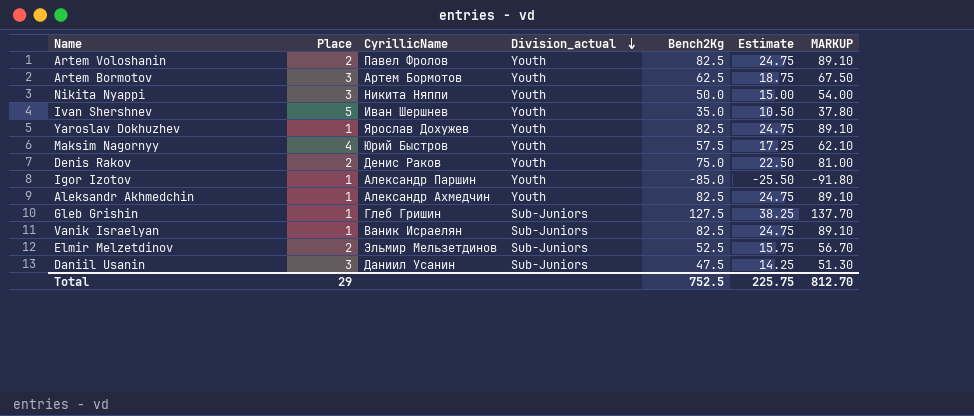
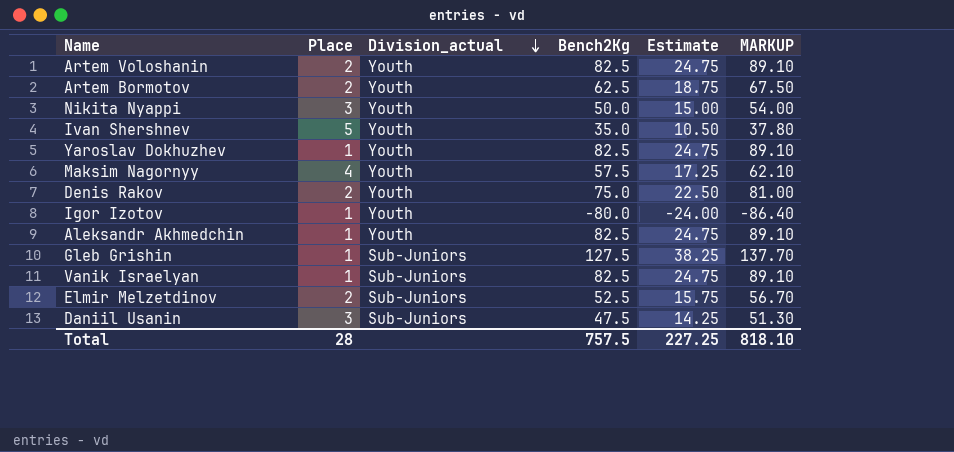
column CyrillicName | position: 3 -> none
Artem Bormotov | Place: 3 -> 2
Igor Izotov | Bench2Kg: -85.0 -> -80.0
Igor Izotov | Estimate: -25.50 -> -24.00
Igor Izotov | MARKUP: -91.80 -> -86.40
Total | Place: 29 -> 28
Total | Bench2Kg: 752.5 -> 757.5
Total | Estimate: 225.75 -> 227.25
Total | MARKUP: 812.70 -> 818.10

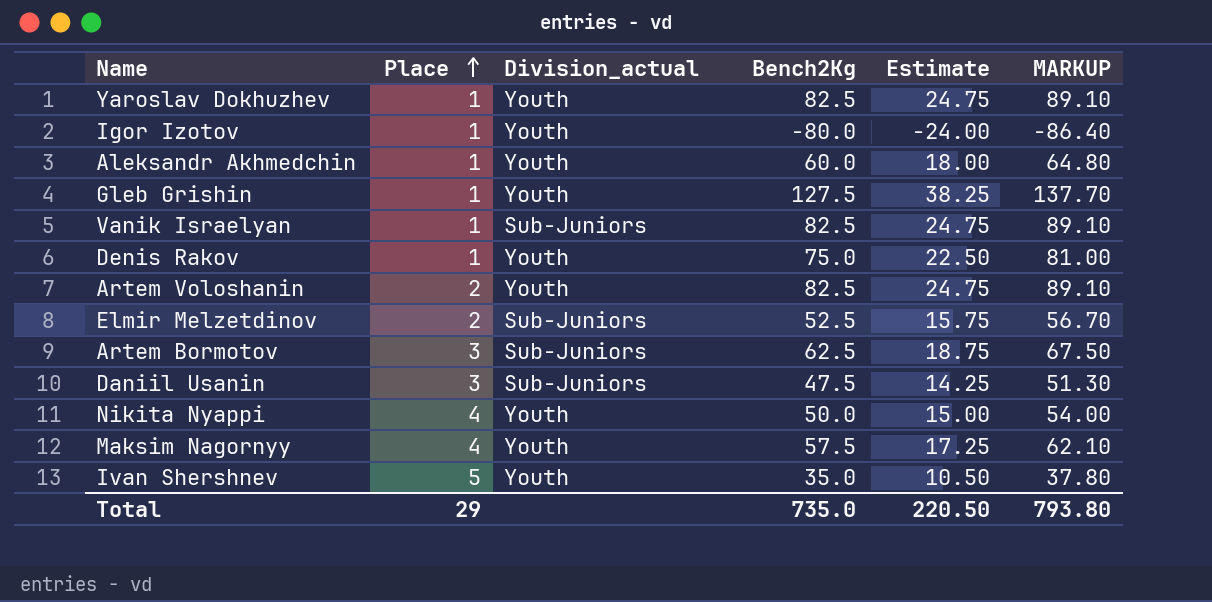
row order: Division_actual descending -> Place ascending
Aleksandr Akhmedchin | Bench2Kg: 82.5 -> 60.0
Aleksandr Akhmedchin | Estimate: 24.75 -> 18.00
Aleksandr Akhmedchin | MARKUP: 89.10 -> 64.80
Gleb Grishin | Division_actual: Sub-Juniors -> Youth
Denis Rakov | Place: 2 -> 1
Artem Bormotov | Place: 2 -> 3
Artem Bormotov | Division_actual: Youth -> Sub-Juniors
Nikita Nyappi | Place: 3 -> 4
Total | Place: 28 -> 29
Total | Bench2Kg: 757.5 -> 735.0
Total | Estimate: 227.25 -> 220.50
Total | MARKUP: 818.10 -> 793.80

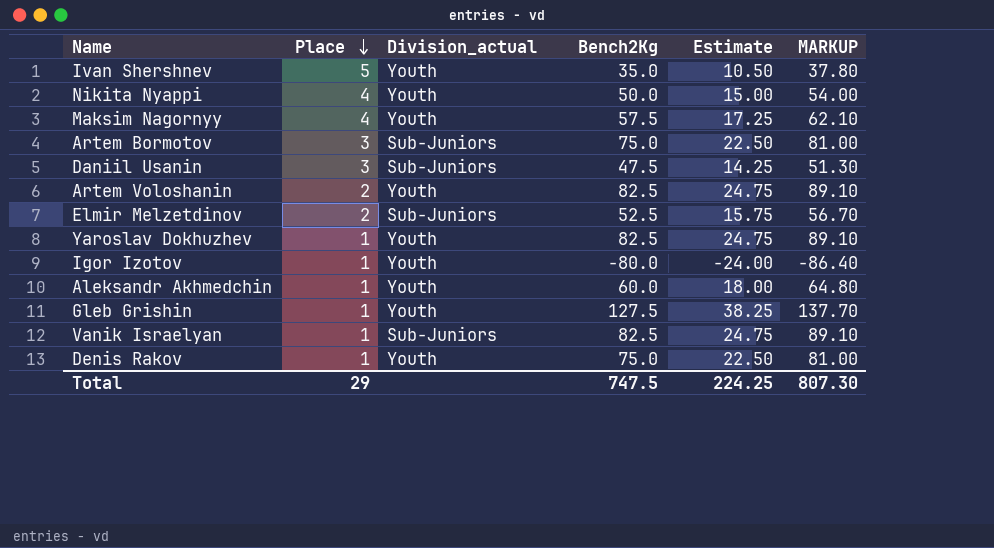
row order: Place ascending -> Place descending
Artem Bormotov | Bench2Kg: 62.5 -> 75.0
Artem Bormotov | Estimate: 18.75 -> 22.50
Artem Bormotov | MARKUP: 67.50 -> 81.00
Total | Bench2Kg: 735.0 -> 747.5
Total | Estimate: 220.50 -> 224.25
Total | MARKUP: 793.80 -> 807.30

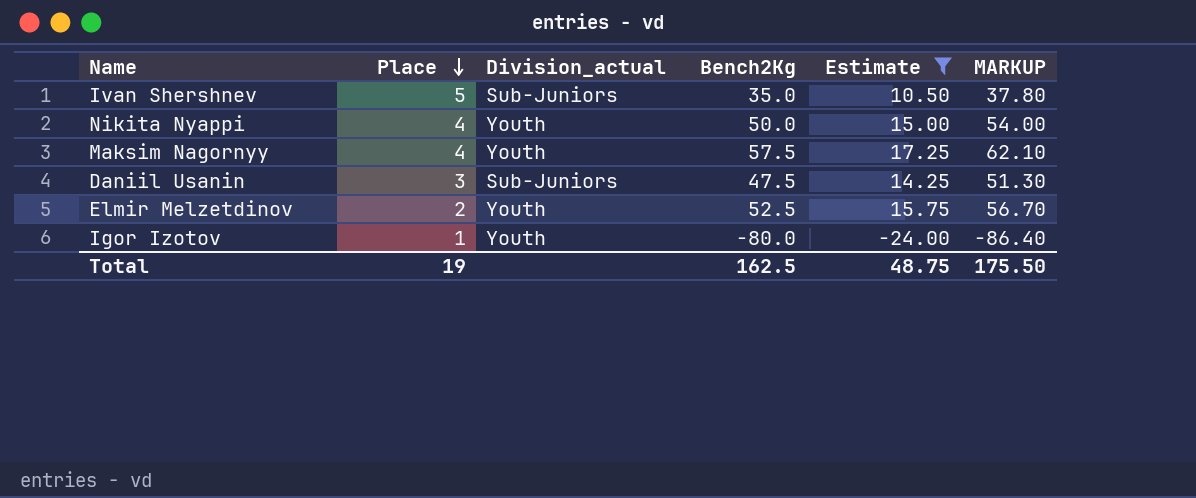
filter: none -> Estimate <= 17.25
Ivan Shershnev | Division_actual: Youth -> Sub-Juniors
Elmir Melzetdinov | Division_actual: Sub-Juniors -> Youth
Total | Place: 29 -> 19
Total | Bench2Kg: 747.5 -> 162.5
Total | Estimate: 224.25 -> 48.75
Total | MARKUP: 807.30 -> 175.50

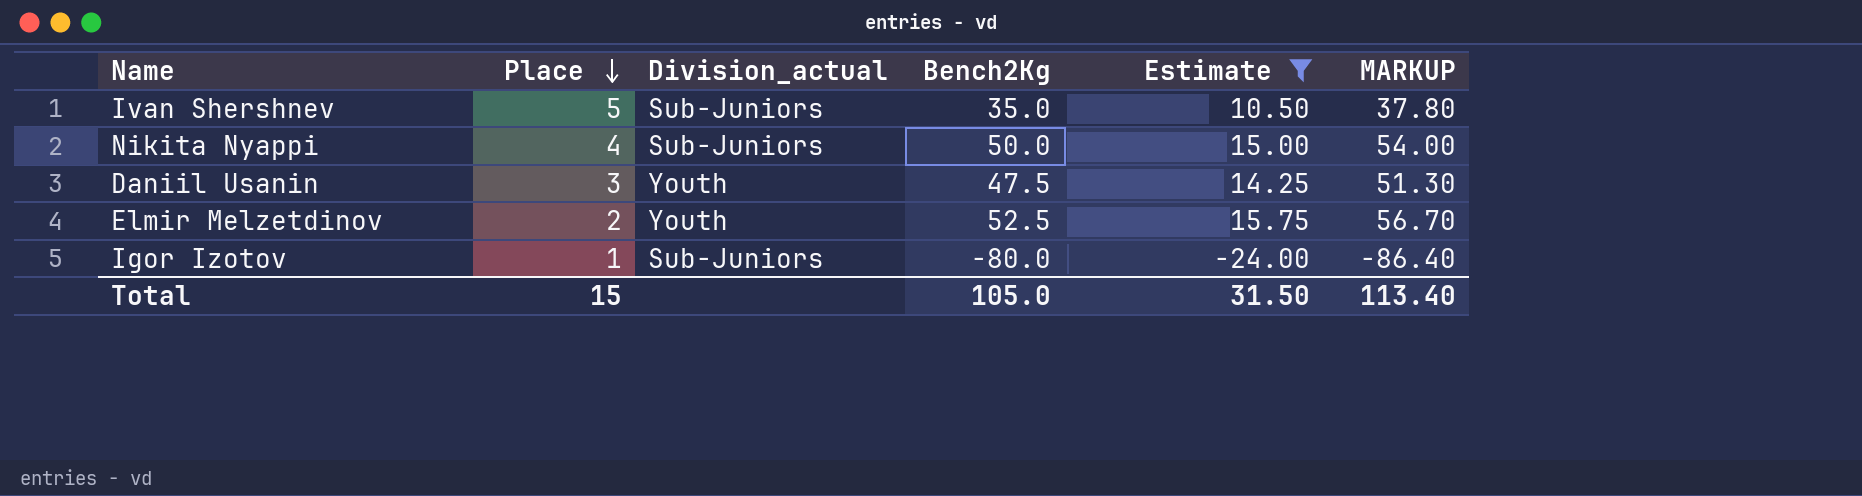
row Maksim Nagornyy: 4 | Youth | 57.5 | 17.25 | 62.10 -> none
Nikita Nyappi | Division_actual: Youth -> Sub-Juniors
Daniil Usanin | Division_actual: Sub-Juniors -> Youth
Igor Izotov | Division_actual: Youth -> Sub-Juniors
Total | Place: 19 -> 15
Total | Bench2Kg: 162.5 -> 105.0
Total | Estimate: 48.75 -> 31.50
Total | MARKUP: 175.50 -> 113.40

